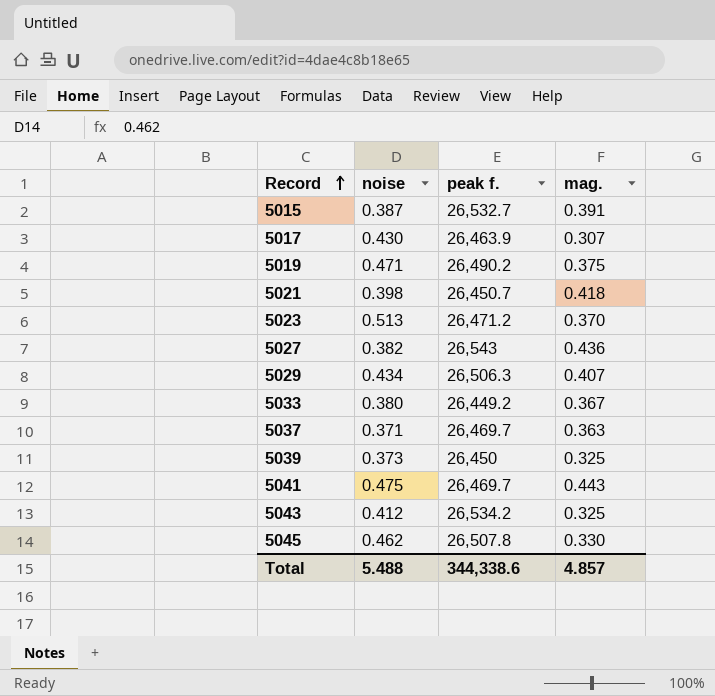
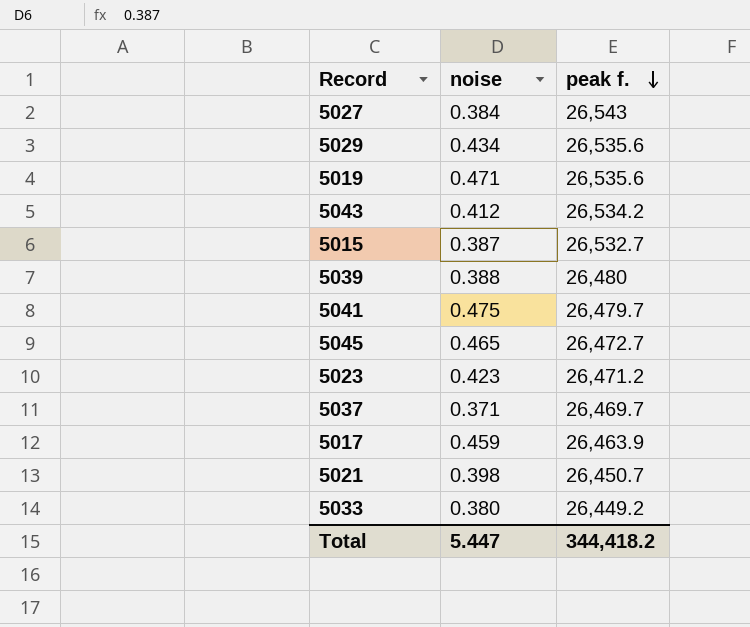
row order: Record ascending -> peak f. descending
column mag. | position: 4 -> none
5027 | noise: 0.382 -> 0.384
5029 | peak f.: 26,506.3 -> 26,535.6
5019 | peak f.: 26,490.2 -> 26,535.6
5039 | noise: 0.373 -> 0.388
5039 | peak f.: 26,450 -> 26,480
5041 | peak f.: 26,469.7 -> 26,479.7
5045 | noise: 0.462 -> 0.465
5045 | peak f.: 26,507.8 -> 26,472.7
5023 | noise: 0.513 -> 0.423
5017 | noise: 0.430 -> 0.459
Total | noise: 5.488 -> 5.447
Total | peak f.: 344,338.6 -> 344,418.2

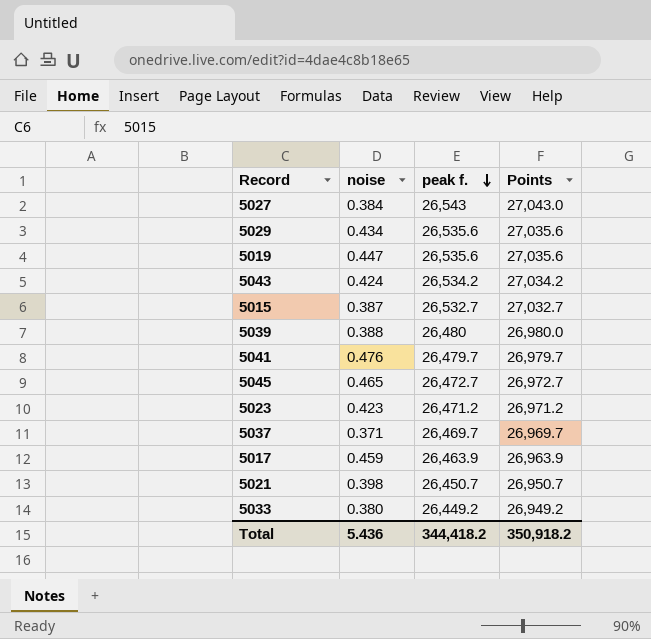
column Points | formula: none -> [peak f.] + 500
5019 | noise: 0.471 -> 0.447
5043 | noise: 0.412 -> 0.424
5041 | noise: 0.475 -> 0.476
Total | noise: 5.447 -> 5.436

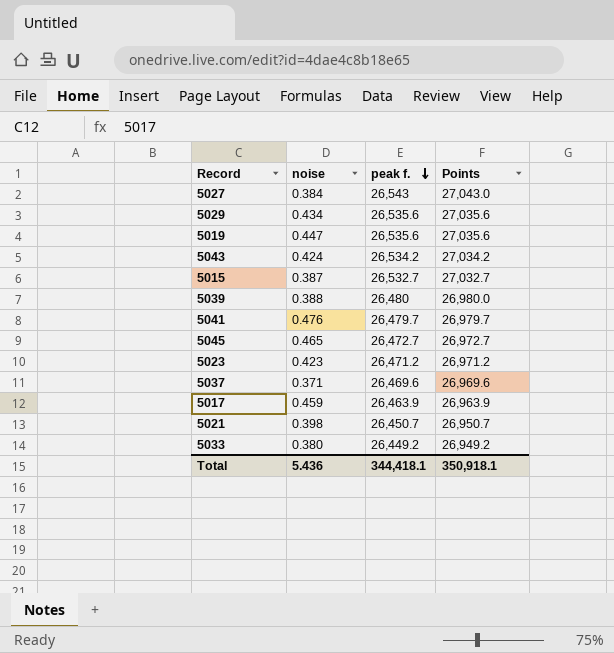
5037 | peak f.: 26,469.7 -> 26,469.6
5037 | Points: 26,969.7 -> 26,969.6
Total | peak f.: 344,418.2 -> 344,418.1
Total | Points: 350,918.2 -> 350,918.1

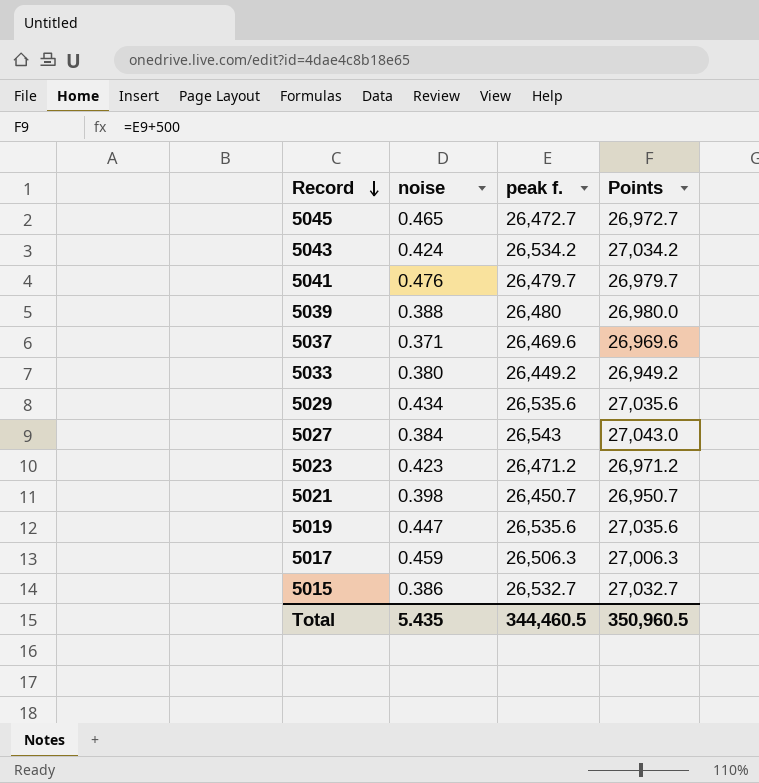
row order: peak f. descending -> Record descending
5017 | peak f.: 26,463.9 -> 26,506.3
5017 | Points: 26,963.9 -> 27,006.3
5015 | noise: 0.387 -> 0.386
Total | noise: 5.436 -> 5.435
Total | peak f.: 344,418.1 -> 344,460.5
Total | Points: 350,918.1 -> 350,960.5

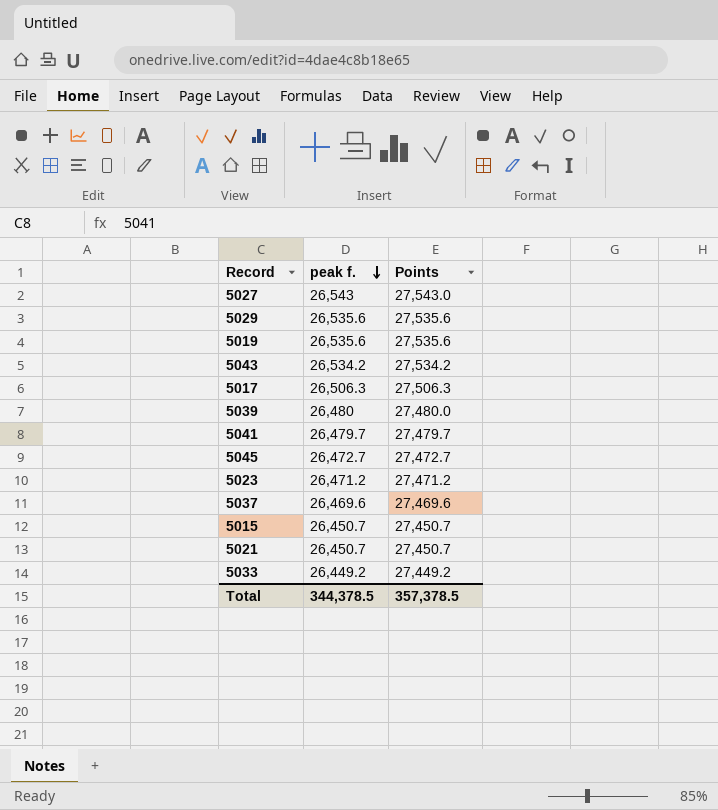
row order: Record descending -> peak f. descending
column noise | position: 2 -> none
column Points | formula: [peak f.] + 500 -> [peak f.] + 1000
5015 | peak f.: 26,532.7 -> 26,450.7
Total | peak f.: 344,460.5 -> 344,378.5
Total | Points: 350,960.5 -> 357,378.5

